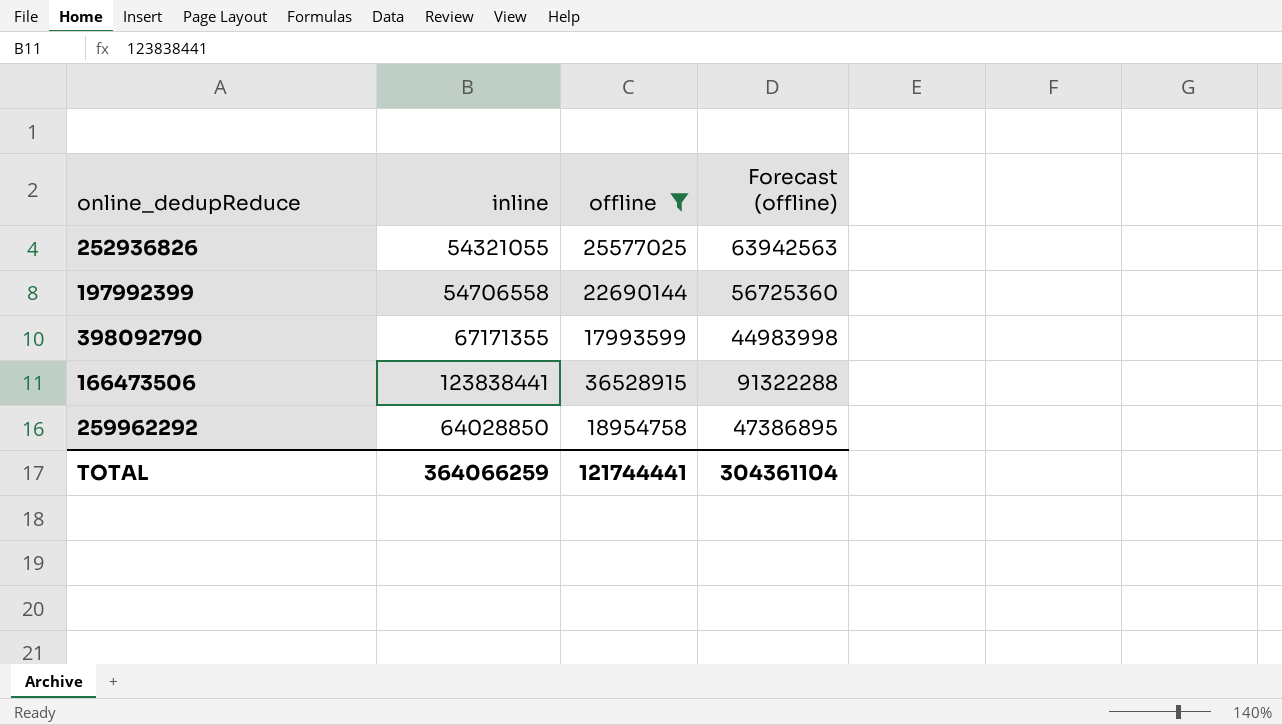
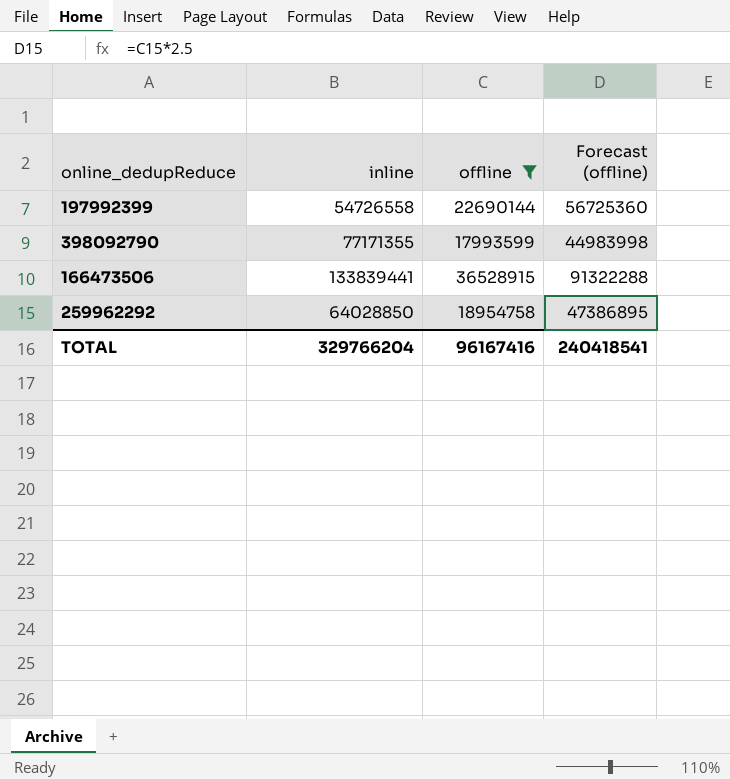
row 252936826: 54321055 | 25577025 | 63942563 -> none
197992399 | inline: 54706558 -> 54726558
398092790 | inline: 67171355 -> 77171355
166473506 | inline: 123838441 -> 133839441
TOTAL | inline: 364066259 -> 329766204
TOTAL | offline: 121744441 -> 96167416
TOTAL | Forecast (offline): 304361104 -> 240418541

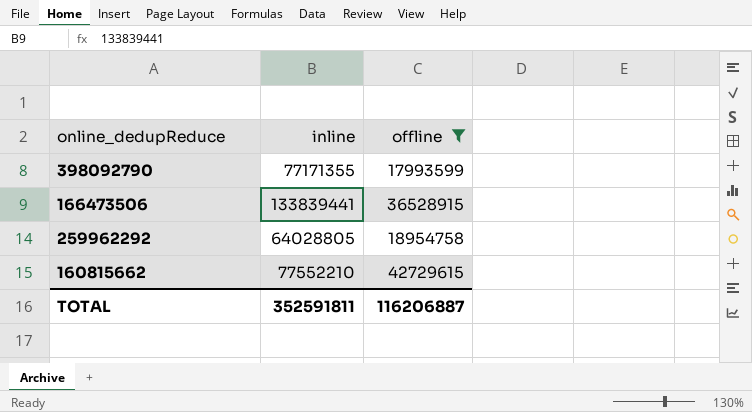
column Forecast (offline) | formula: [offline] * 2.5 -> none
row 197992399: 54726558 | 22690144 | 56725360 -> none
259962292 | inline: 64028850 -> 64028805
row 160815662: none -> 77552210 | 42729615
TOTAL | inline: 329766204 -> 352591811
TOTAL | offline: 96167416 -> 116206887

